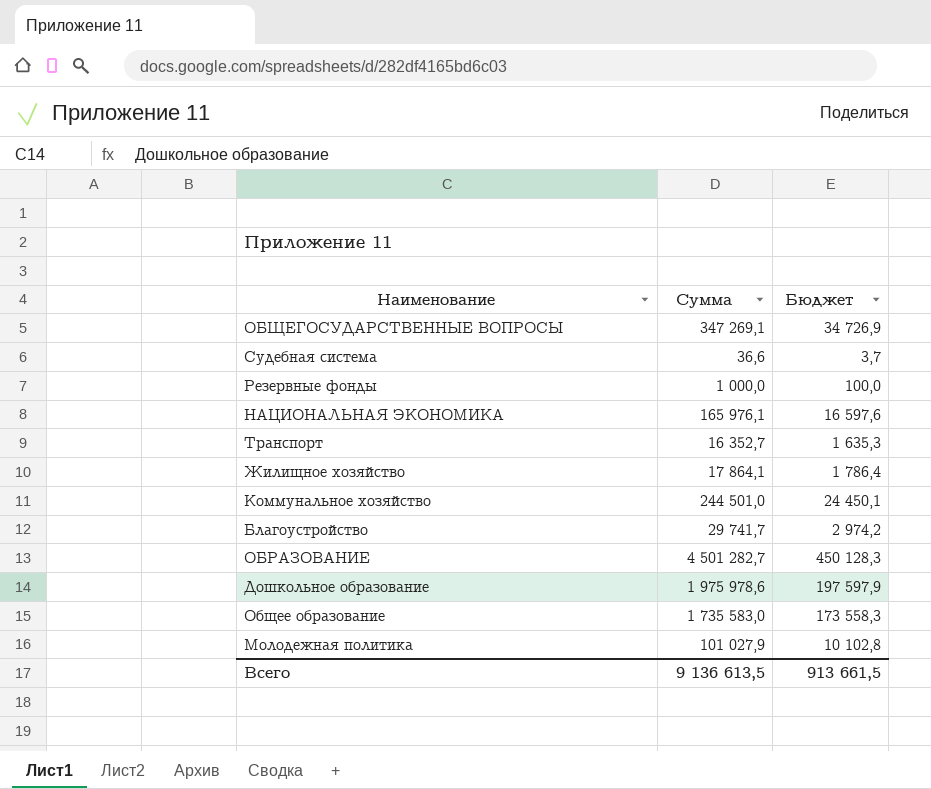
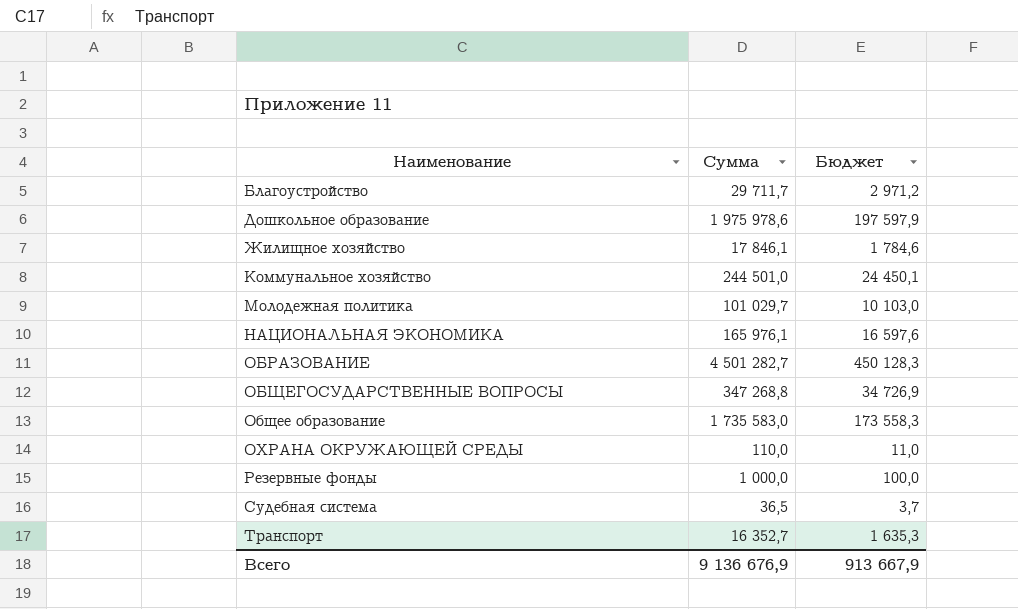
row order: none -> Наименование ascending
Благоустройство | Сумма: 29 741,7 -> 29 711,7
Благоустройство | Бюджет: 2 974,2 -> 2 971,2
Жилищное хозяйство | Сумма: 17 864,1 -> 17 846,1
Жилищное хозяйство | Бюджет: 1 786,4 -> 1 784,6
Молодежная политика | Сумма: 101 027,9 -> 101 029,7
Молодежная политика | Бюджет: 10 102,8 -> 10 103,0
ОБЩЕГОСУДАРСТВЕННЫЕ ВОПРОСЫ | Сумма: 347 269,1 -> 347 268,8
row ОХРАНА ОКРУЖАЮЩЕЙ СРЕДЫ: none -> 110,0 | 11,0
Судебная система | Сумма: 36,6 -> 36,5
Всего | Сумма: 9 136 613,5 -> 9 136 676,9
Всего | Бюджет: 913 661,5 -> 913 667,9

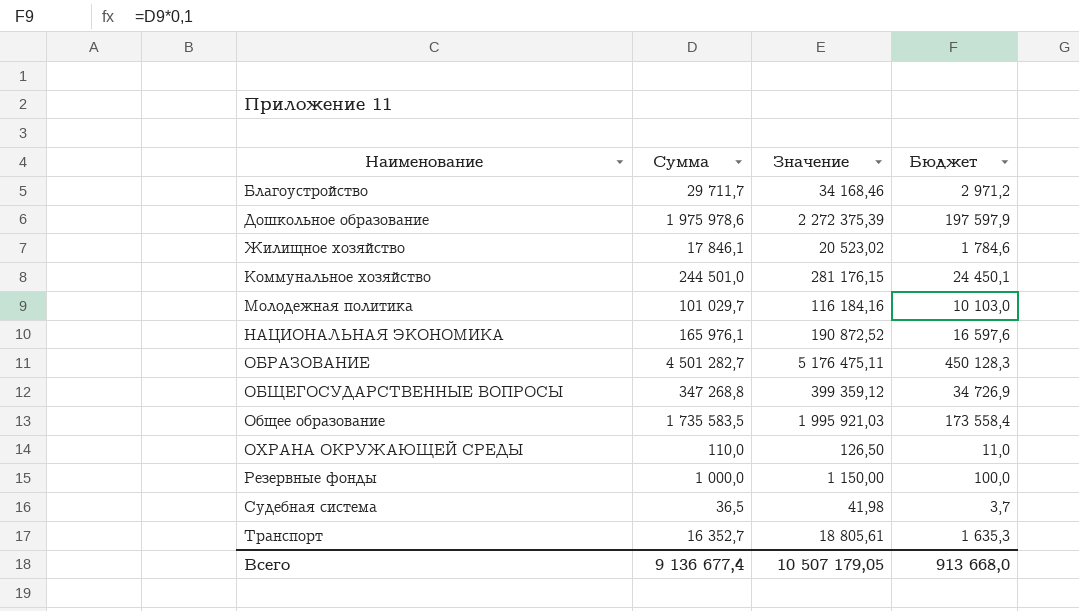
column Значение | formula: none -> [Сумма] * 1,15
Общее образование | Сумма: 1 735 583,0 -> 1 735 583,5
Общее образование | Бюджет: 173 558,3 -> 173 558,4
Всего | Сумма: 9 136 676,9 -> 9 136 677,4
Всего | Бюджет: 913 667,9 -> 913 668,0

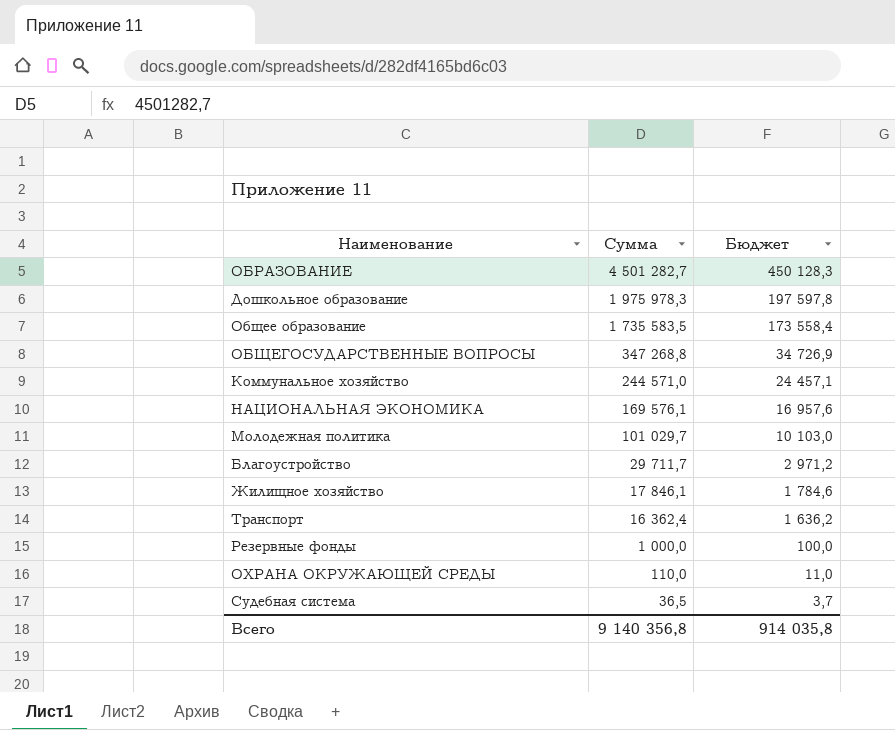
row order: Наименование ascending -> Сумма descending
column Значение | formula: [Сумма] * 1,15 -> none
Дошкольное образование | Сумма: 1 975 978,6 -> 1 975 978,3
Дошкольное образование | Бюджет: 197 597,9 -> 197 597,8
Коммунальное хозяйство | Сумма: 244 501,0 -> 244 571,0
Коммунальное хозяйство | Бюджет: 24 450,1 -> 24 457,1
НАЦИОНАЛЬНАЯ ЭКОНОМИКА | Сумма: 165 976,1 -> 169 576,1
НАЦИОНАЛЬНАЯ ЭКОНОМИКА | Бюджет: 16 597,6 -> 16 957,6
Транспорт | Сумма: 16 352,7 -> 16 362,4
Транспорт | Бюджет: 1 635,3 -> 1 636,2
Всего | Сумма: 9 136 677,4 -> 9 140 356,8
Всего | Бюджет: 913 668,0 -> 914 035,8

